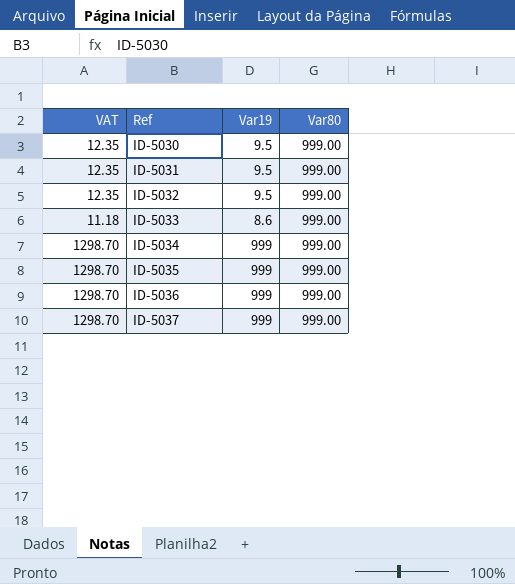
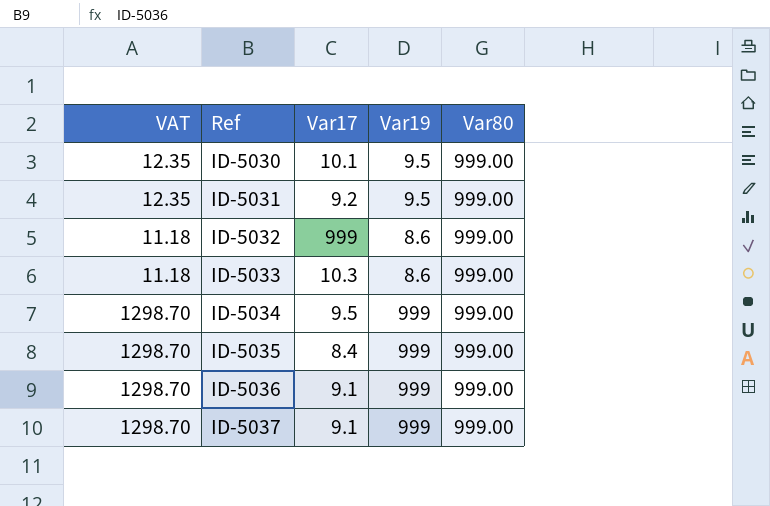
column Var17 | position: none -> 3
ID-5032 | VAT: 12.35 -> 11.18
ID-5032 | Var19: 9.5 -> 8.6

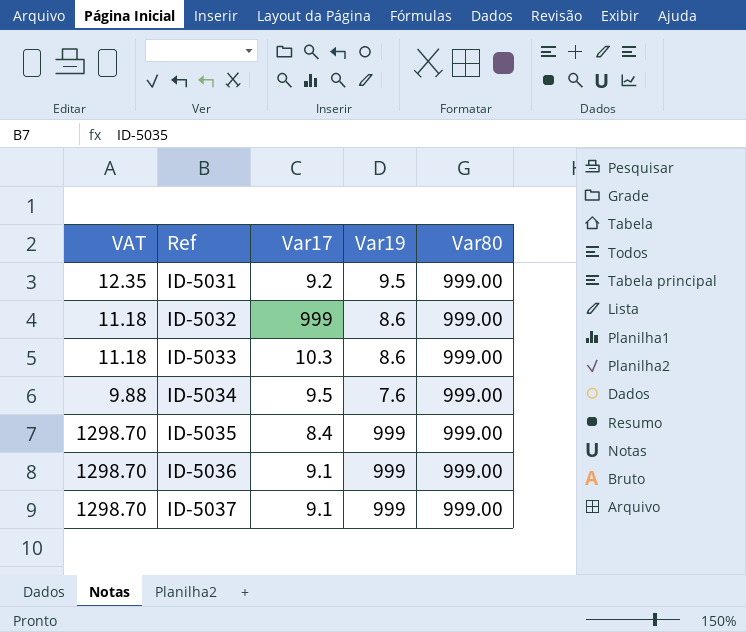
row ID-5030: 12.35 | 10.1 | 9.5 | 999.00 -> none
ID-5034 | VAT: 1298.70 -> 9.88
ID-5034 | Var19: 999 -> 7.6

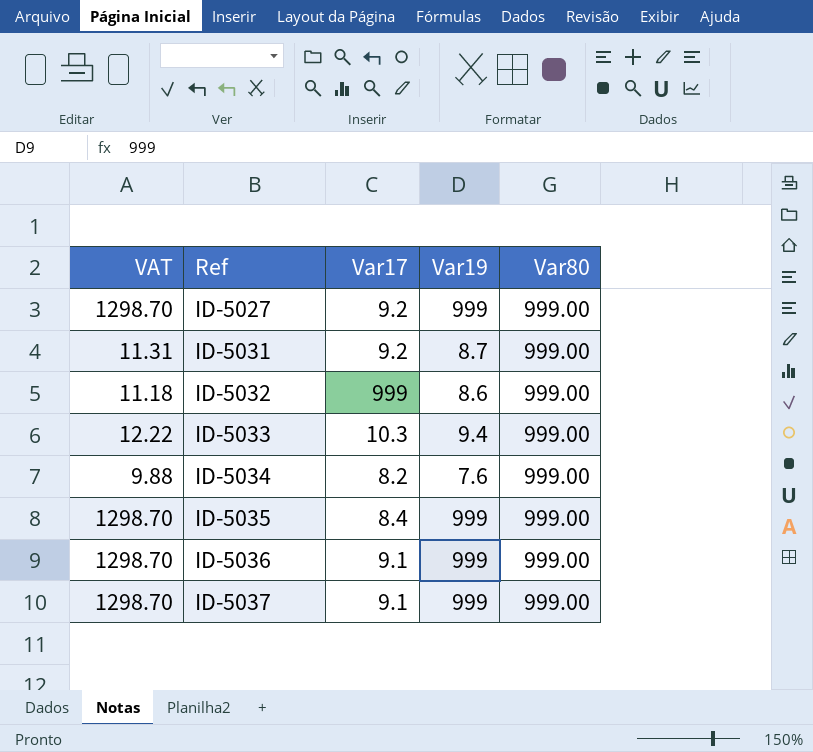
row ID-5027: none -> 1298.70 | 9.2 | 999 | 999.00
ID-5031 | VAT: 12.35 -> 11.31
ID-5031 | Var19: 9.5 -> 8.7
ID-5033 | VAT: 11.18 -> 12.22
ID-5033 | Var19: 8.6 -> 9.4
ID-5034 | Var17: 9.5 -> 8.2

